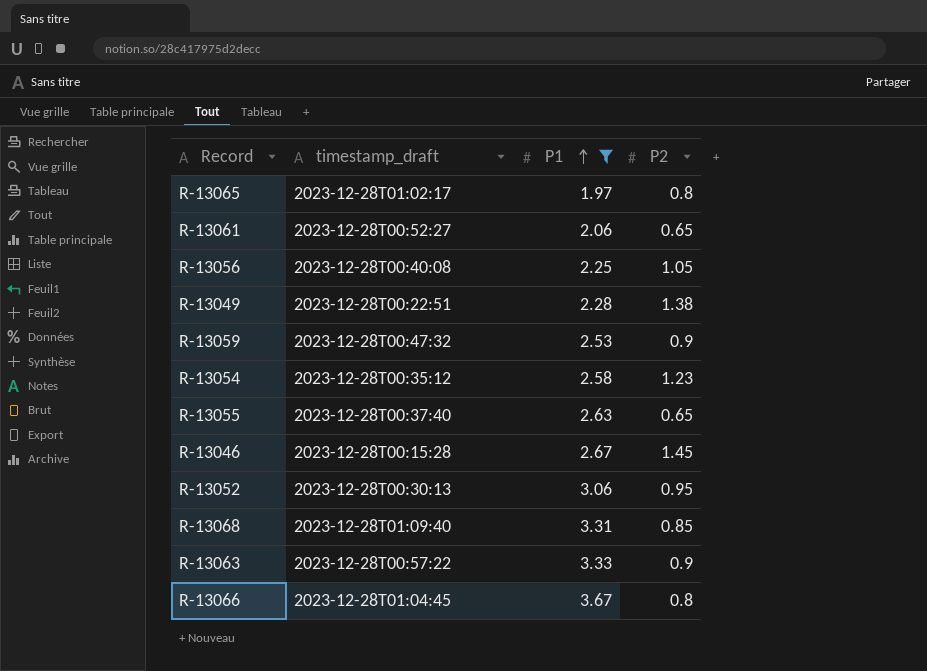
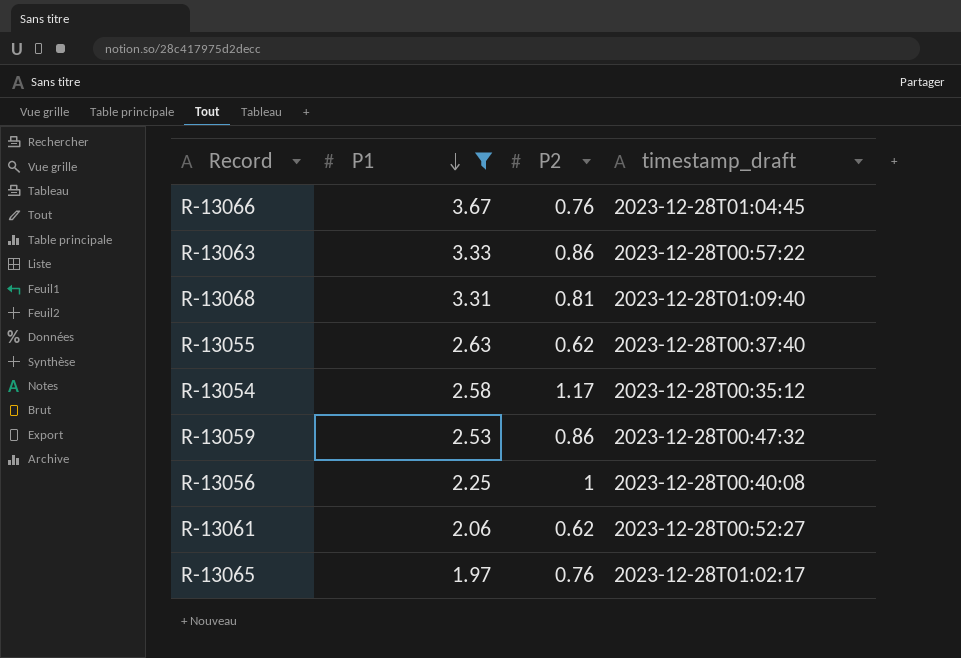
row order: P1 ascending -> P1 descending
column timestamp_draft | position: 2 -> 4
row R-13049: 2023-12-28T00:22:51 | 2.28 | 1.38 -> none
row R-13046: 2023-12-28T00:15:28 | 2.67 | 1.45 -> none
row R-13052: 2023-12-28T00:30:13 | 3.06 | 0.95 -> none
R-13066 | P2: 0.8 -> 0.76
R-13063 | P2: 0.9 -> 0.86
R-13068 | P2: 0.85 -> 0.81
R-13055 | P2: 0.65 -> 0.62
R-13054 | P2: 1.23 -> 1.17
R-13059 | P2: 0.9 -> 0.86
R-13056 | P2: 1.05 -> 1
R-13061 | P2: 0.65 -> 0.62
R-13065 | P2: 0.8 -> 0.76

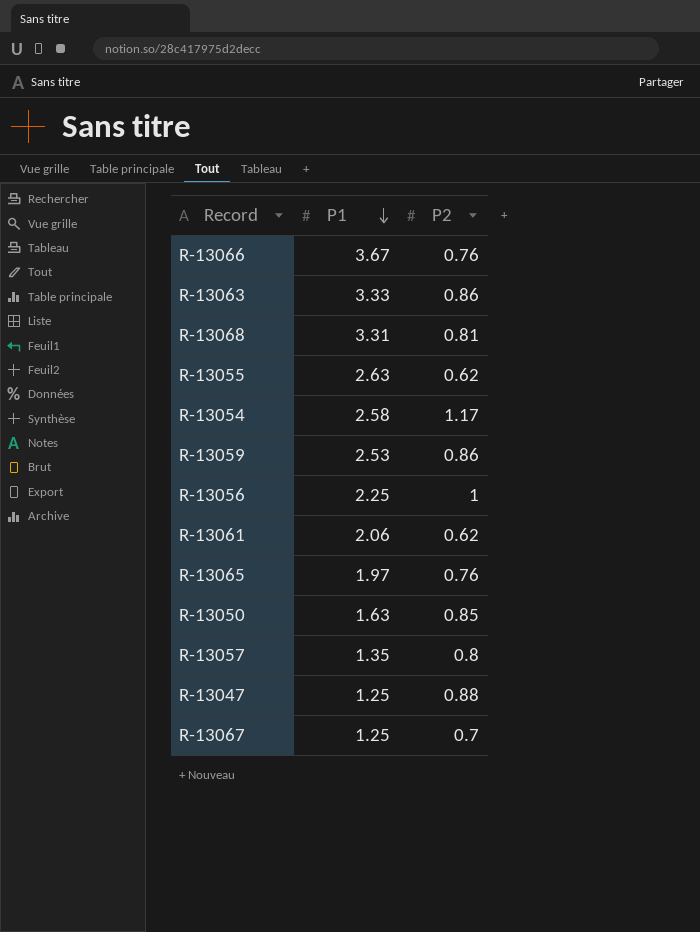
filter: P1 >= 1.97 -> none
column timestamp_draft | position: 4 -> none

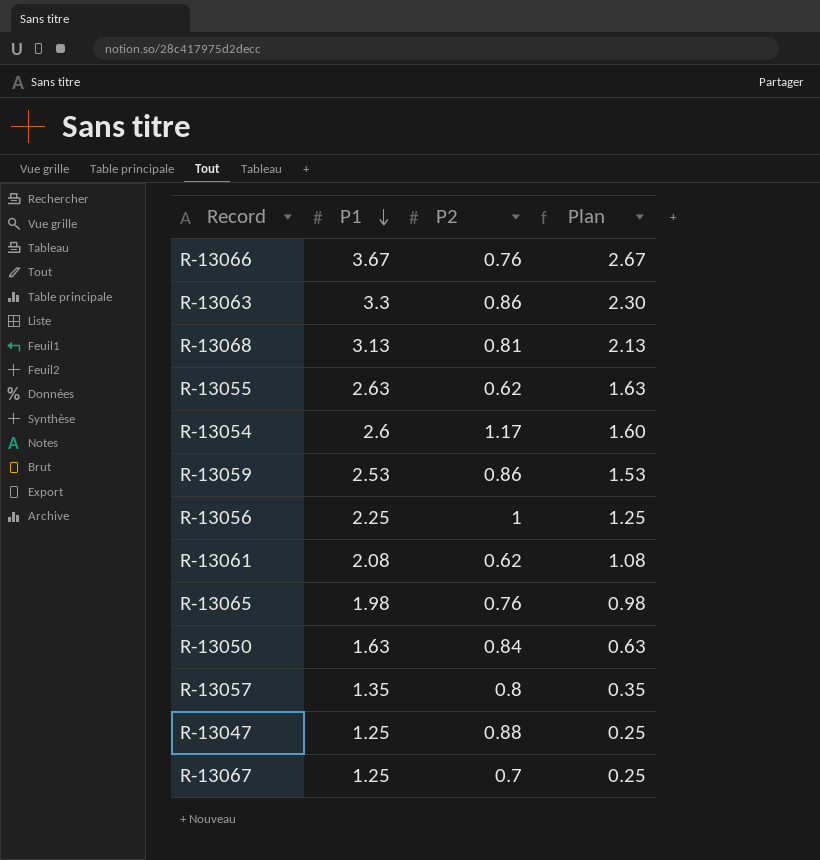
column Plan | formula: none -> [P1] - 1
R-13063 | P1: 3.33 -> 3.3
R-13068 | P1: 3.31 -> 3.13
R-13054 | P1: 2.58 -> 2.6
R-13061 | P1: 2.06 -> 2.08
R-13065 | P1: 1.97 -> 1.98
R-13050 | P2: 0.85 -> 0.84

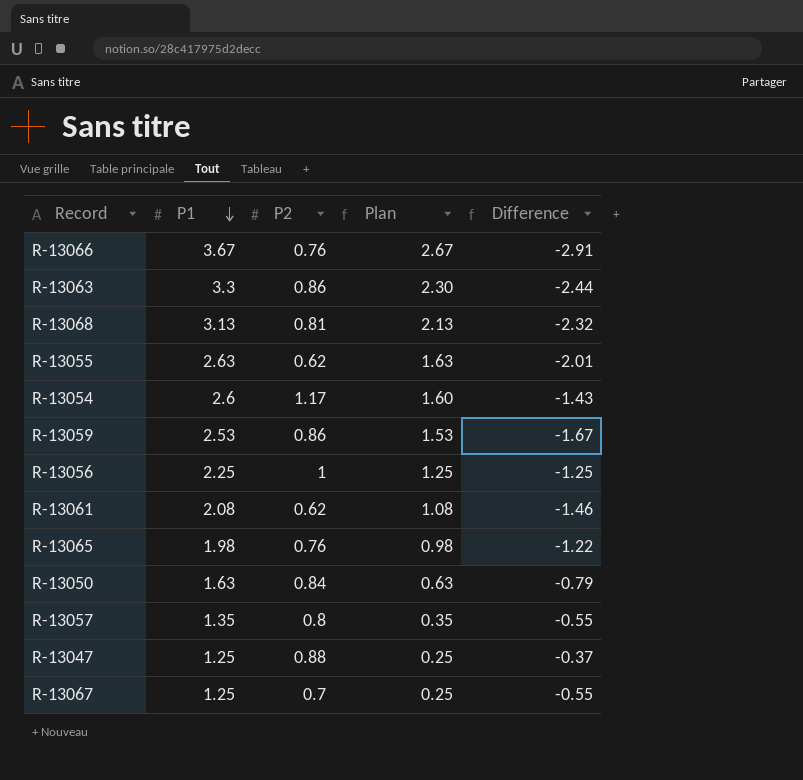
column Difference | formula: none -> [P2] - [P1]

